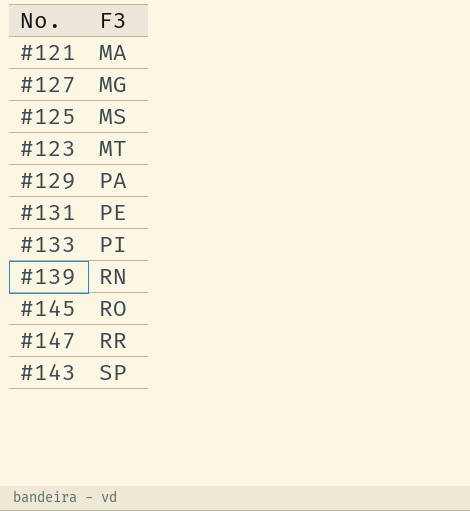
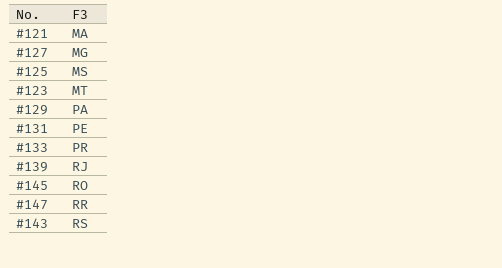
#133 | F3: PI -> PR
#139 | F3: RN -> RJ
#143 | F3: SP -> RS

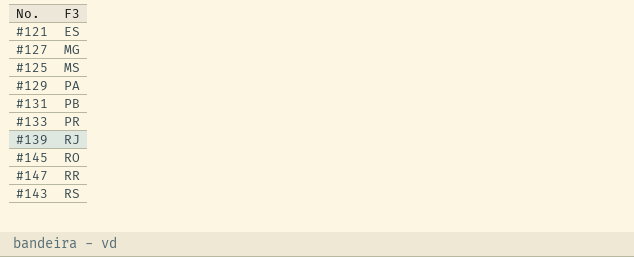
row #123: MT -> none
#121 | F3: MA -> ES
#131 | F3: PE -> PB

